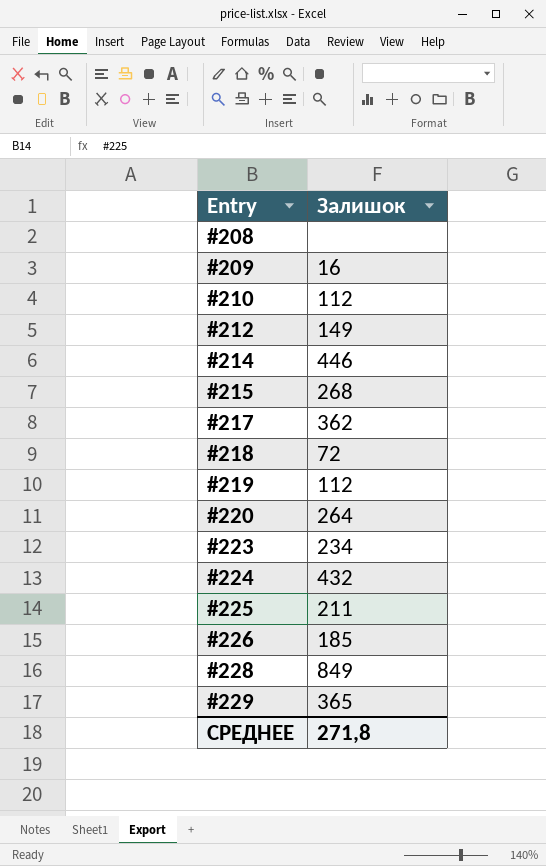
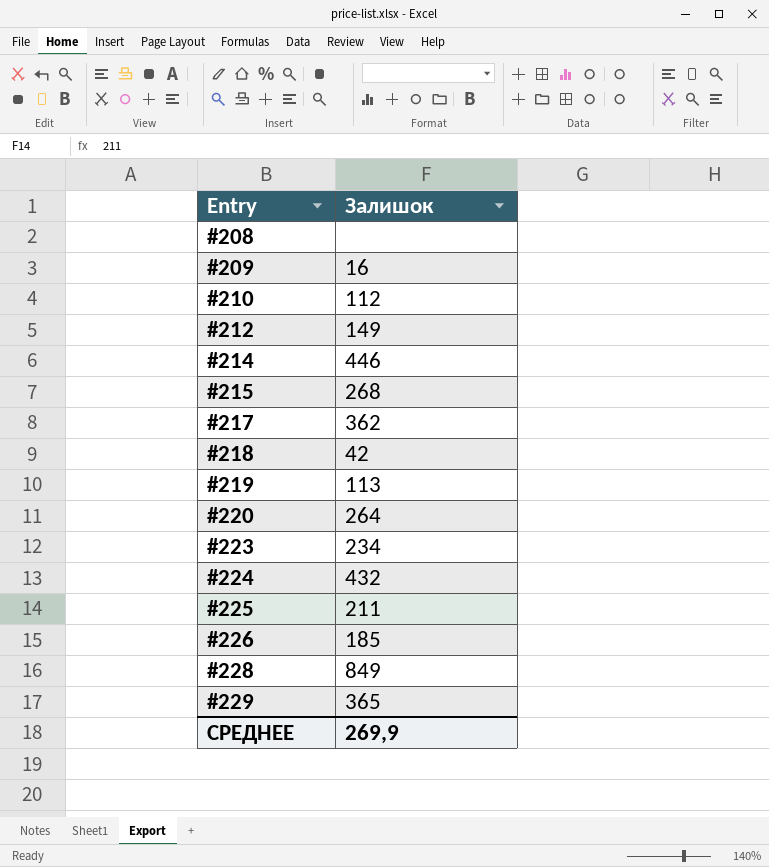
#218 | Залишок: 72 -> 42
#219 | Залишок: 112 -> 113
СРЕДНЕЕ | Залишок: 271,8 -> 269,9

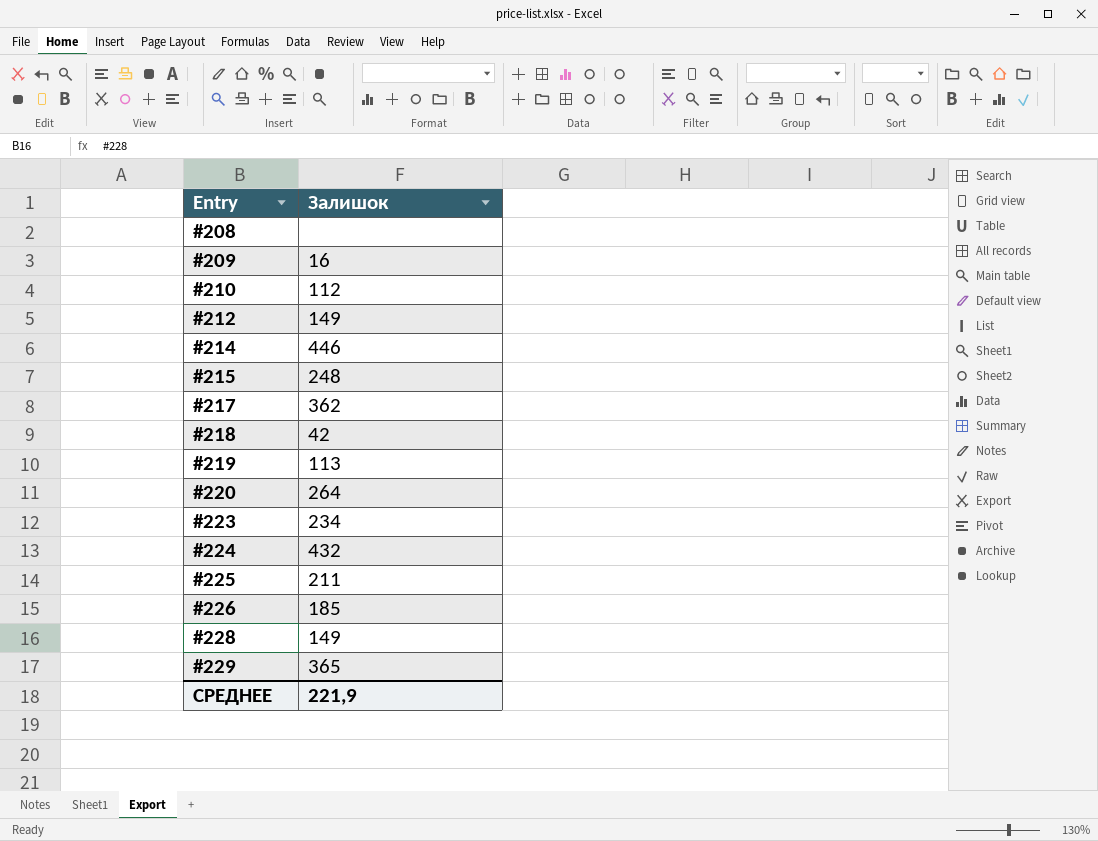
#215 | Залишок: 268 -> 248
#228 | Залишок: 849 -> 149
СРЕДНЕЕ | Залишок: 269,9 -> 221,9

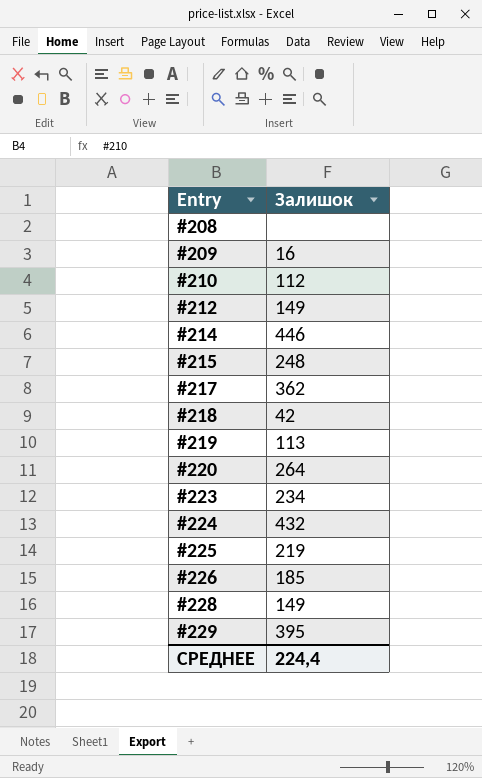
#225 | Залишок: 211 -> 219
#229 | Залишок: 365 -> 395
СРЕДНЕЕ | Залишок: 221,9 -> 224,4

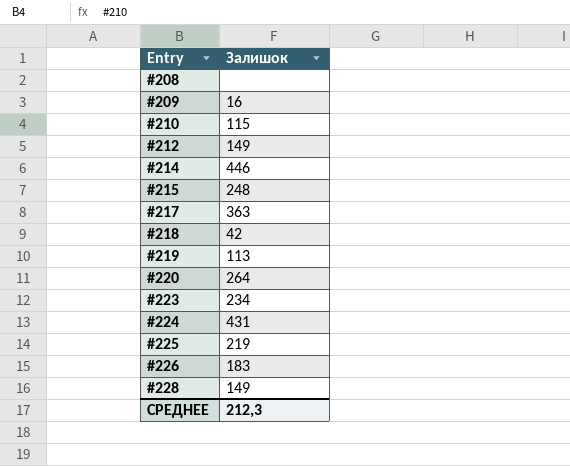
row #229: 395 -> none
#210 | Залишок: 112 -> 115
#217 | Залишок: 362 -> 363
#224 | Залишок: 432 -> 431
#226 | Залишок: 185 -> 183
СРЕДНЕЕ | Залишок: 224,4 -> 212,3

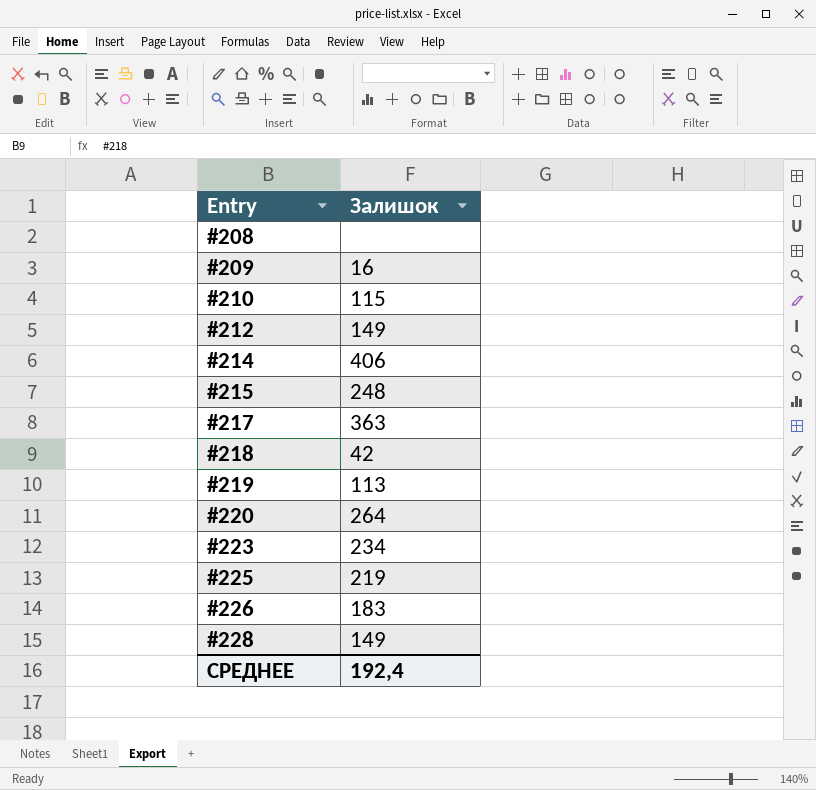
row #224: 431 -> none
#214 | Залишок: 446 -> 406
СРЕДНЕЕ | Залишок: 212,3 -> 192,4

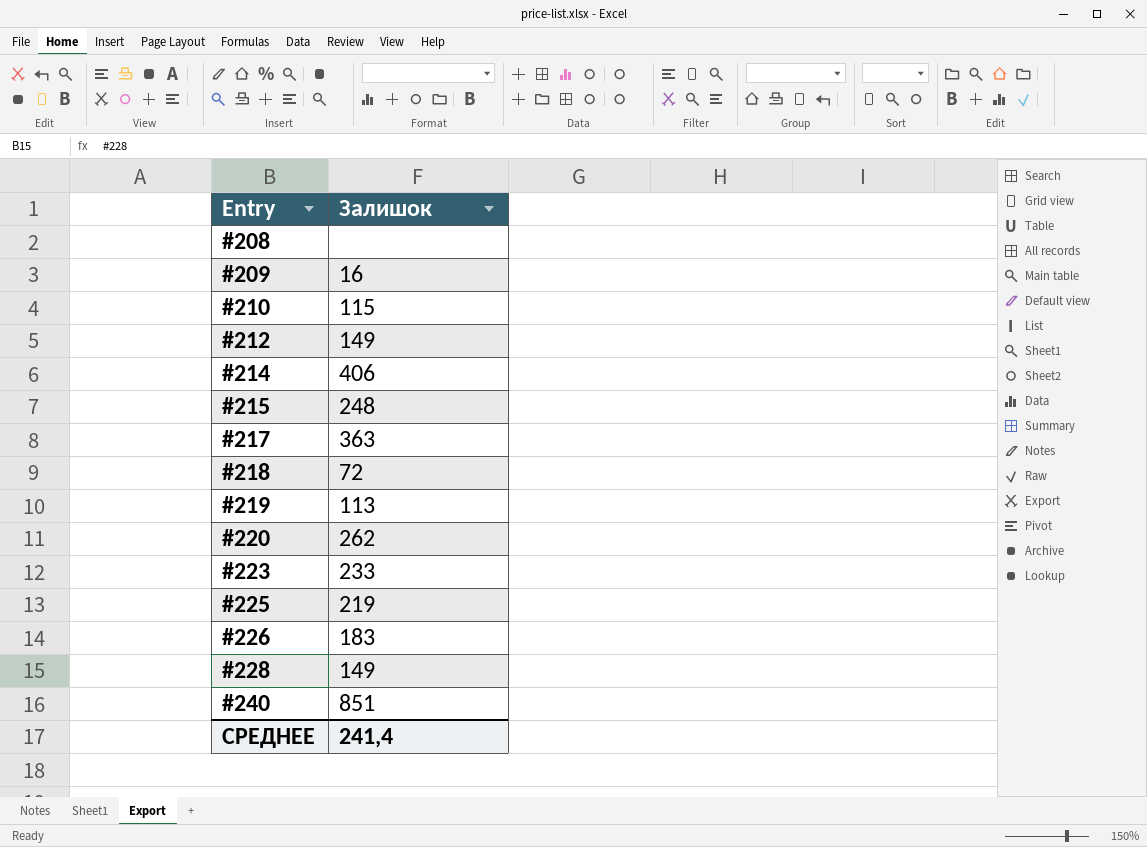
#218 | Залишок: 42 -> 72
#220 | Залишок: 264 -> 262
#223 | Залишок: 234 -> 233
row #240: none -> 851
СРЕДНЕЕ | Залишок: 192,4 -> 241,4

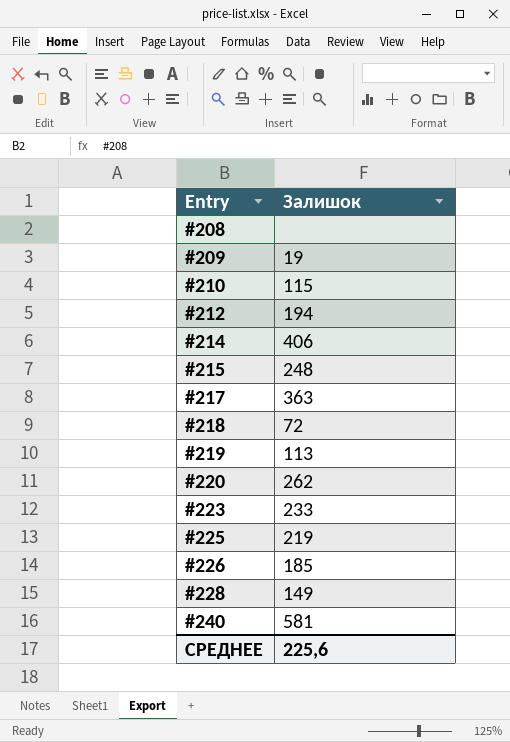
#209 | Залишок: 16 -> 19
#212 | Залишок: 149 -> 194
#226 | Залишок: 183 -> 185
#240 | Залишок: 851 -> 581
СРЕДНЕЕ | Залишок: 241,4 -> 225,6

